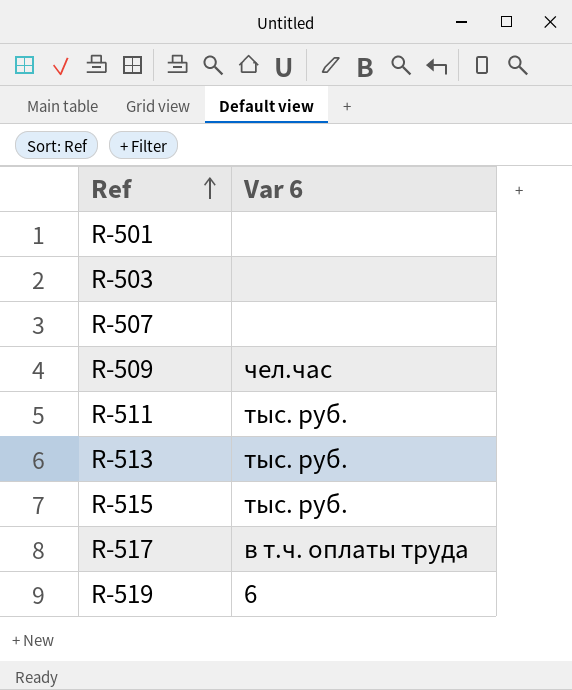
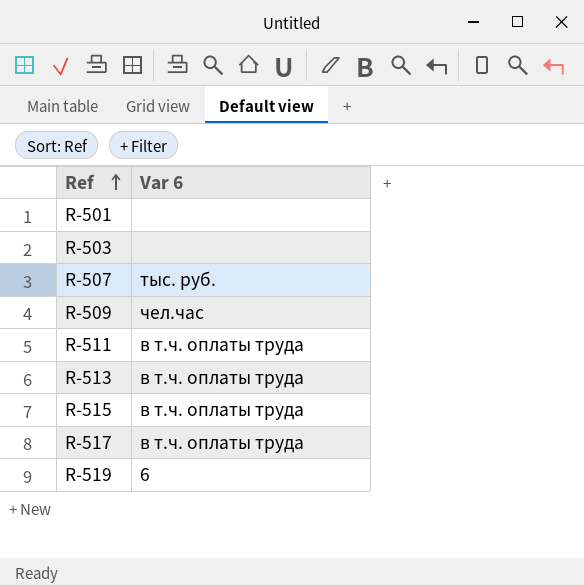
R-507 | Var 6: none -> тыс. руб.
R-511 | Var 6: тыс. руб. -> в т.ч. оплаты труда
R-513 | Var 6: тыс. руб. -> в т.ч. оплаты труда
R-515 | Var 6: тыс. руб. -> в т.ч. оплаты труда

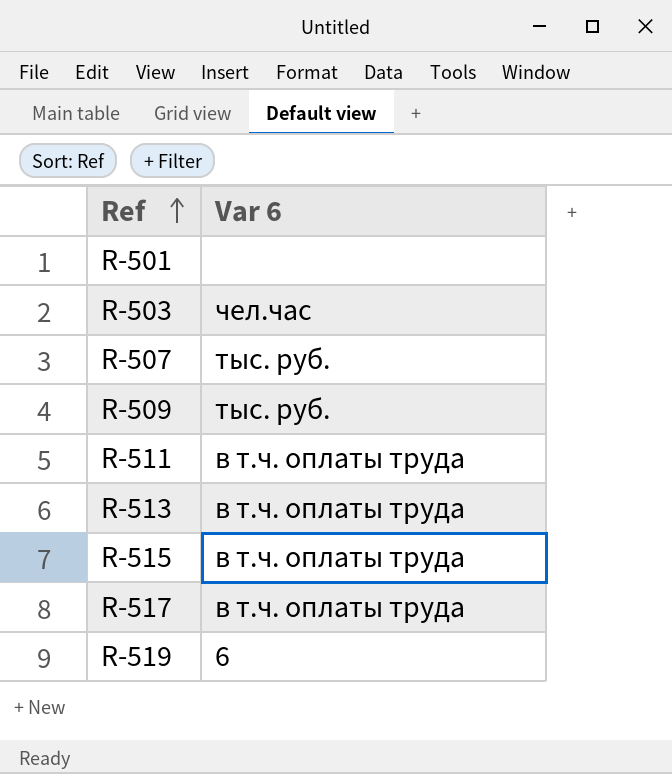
R-503 | Var 6: none -> чел.час
R-509 | Var 6: чел.час -> тыс. руб.

